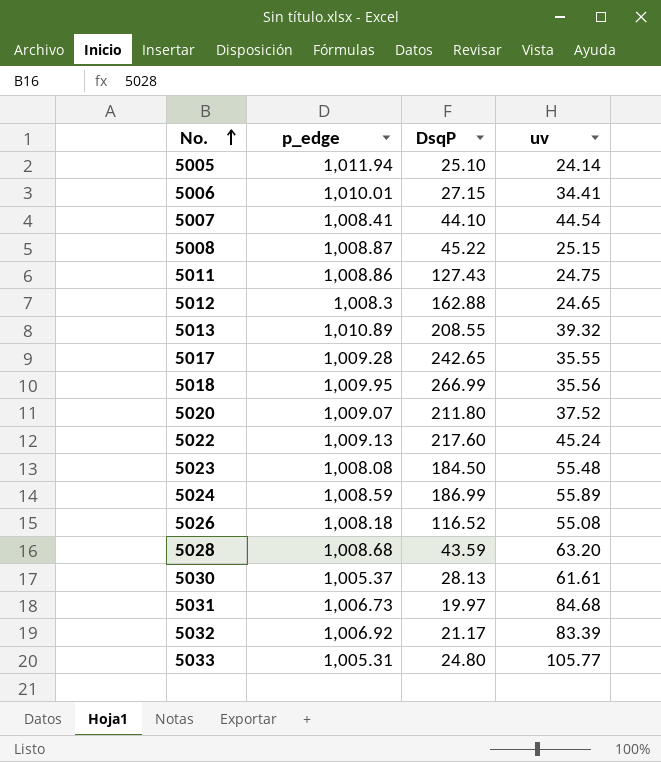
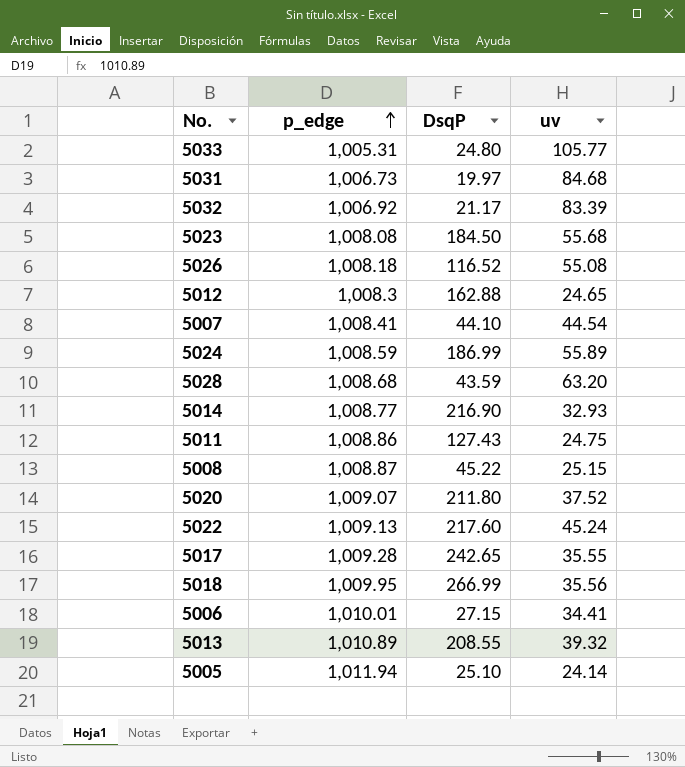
row order: No. ascending -> p_edge ascending
row 5030: 1,005.37 | 28.13 | 61.61 -> none
5023 | uv: 55.48 -> 55.68
row 5014: none -> 1,008.77 | 216.90 | 32.93

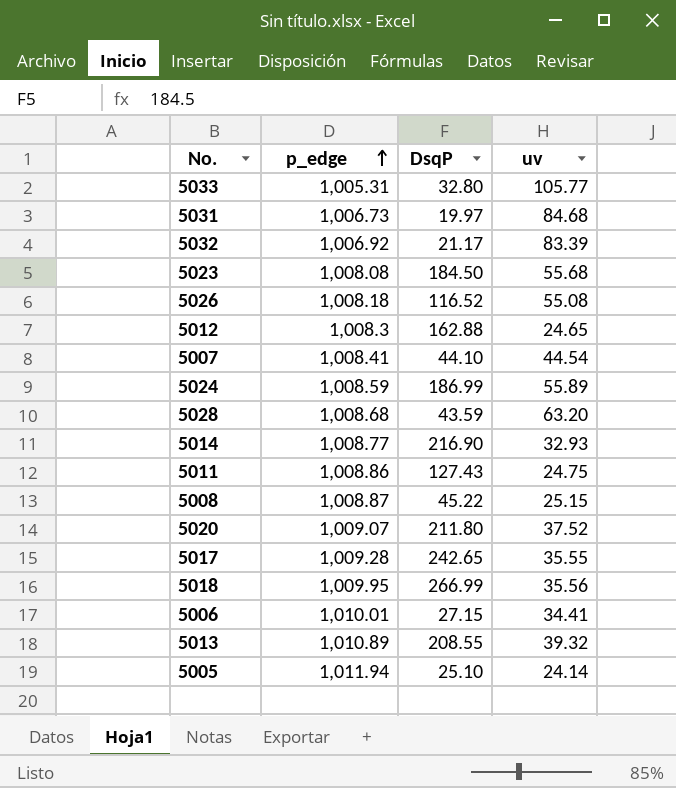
row 5022: 1,009.13 | 217.60 | 45.24 -> none
5033 | DsqP: 24.80 -> 32.80

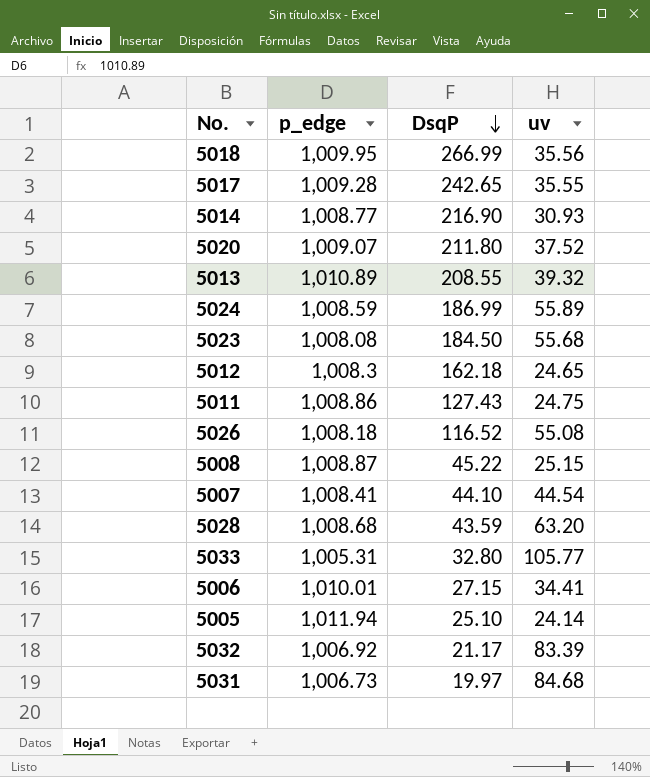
row order: p_edge ascending -> DsqP descending
5014 | uv: 32.93 -> 30.93
5012 | DsqP: 162.88 -> 162.18

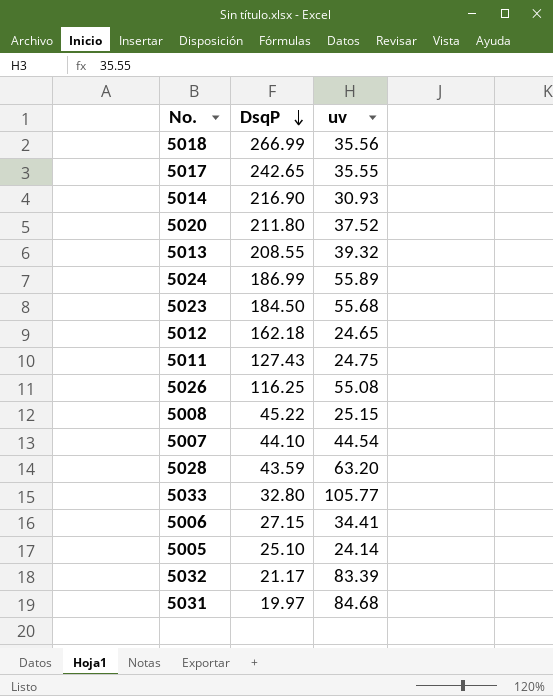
column p_edge | position: 2 -> none
5026 | DsqP: 116.52 -> 116.25

